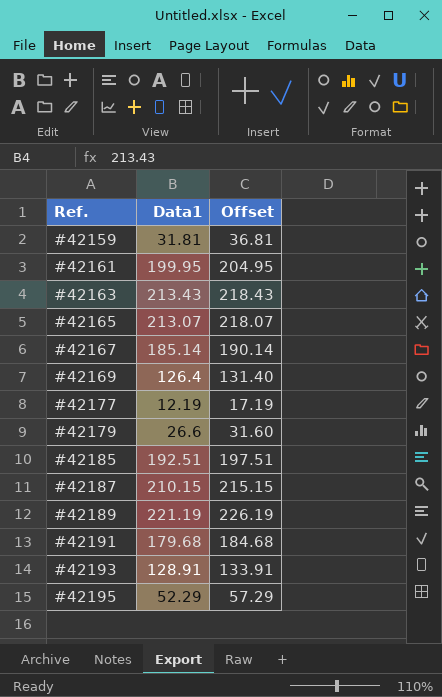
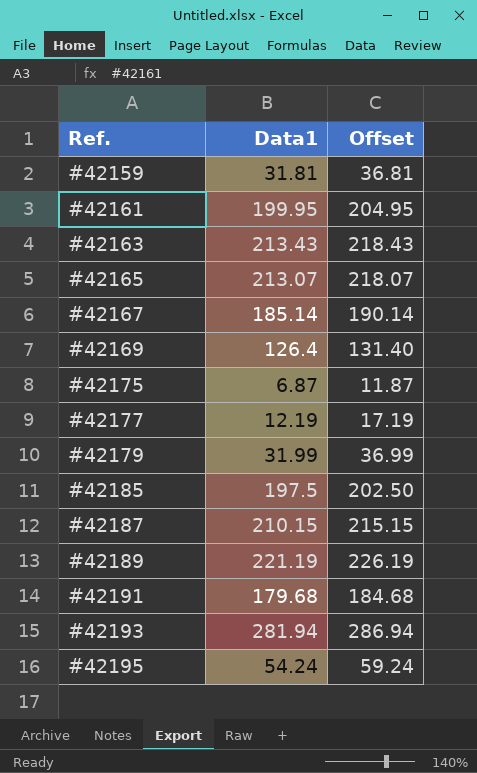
row #42175: none -> 6.87 | 11.87
#42179 | Data1: 26.6 -> 31.99
#42179 | Offset: 31.60 -> 36.99
#42185 | Data1: 192.51 -> 197.5
#42185 | Offset: 197.51 -> 202.50
#42193 | Data1: 128.91 -> 281.94
#42193 | Offset: 133.91 -> 286.94
#42195 | Data1: 52.29 -> 54.24
#42195 | Offset: 57.29 -> 59.24

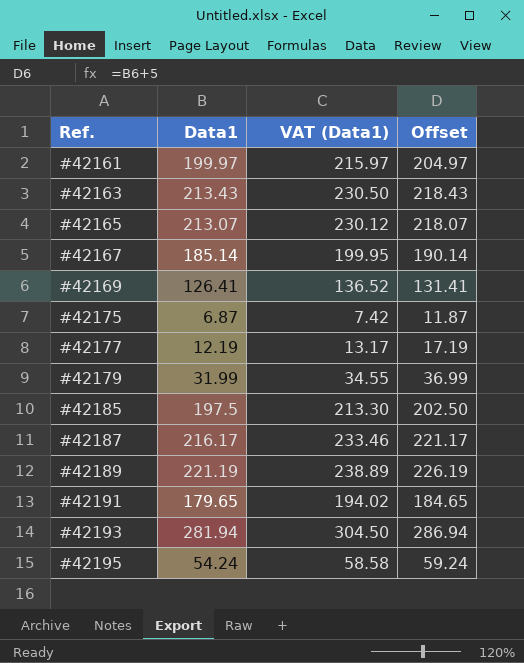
column VAT (Data1) | formula: none -> [Data1] * 1.08
row #42159: 31.81 | 36.81 -> none
#42161 | Data1: 199.95 -> 199.97
#42161 | Offset: 204.95 -> 204.97
#42169 | Data1: 126.4 -> 126.41
#42169 | Offset: 131.40 -> 131.41
#42187 | Data1: 210.15 -> 216.17
#42187 | Offset: 215.15 -> 221.17
#42191 | Data1: 179.68 -> 179.65
#42191 | Offset: 184.68 -> 184.65

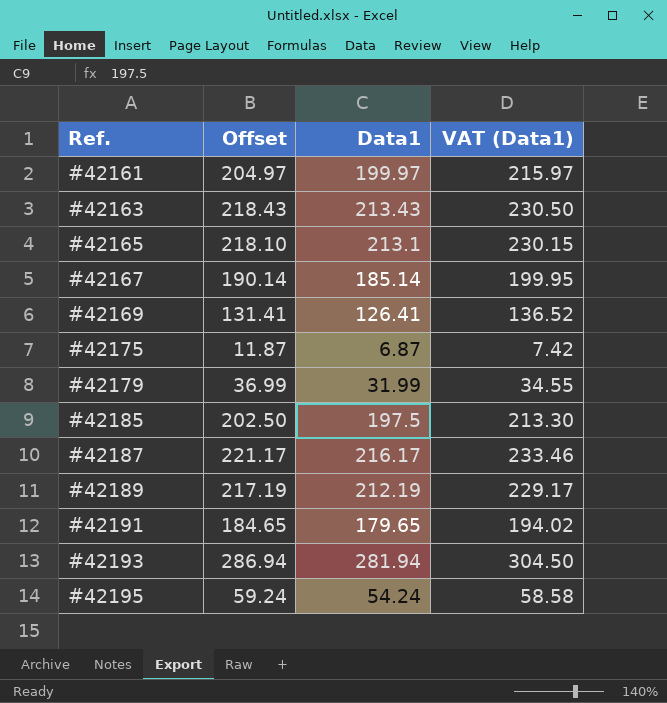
column Offset | position: 4 -> 2
row #42177: 12.19 | 13.17 | 17.19 -> none
#42165 | Offset: 218.07 -> 218.10
#42165 | Data1: 213.07 -> 213.1
#42165 | VAT (Data1): 230.12 -> 230.15
#42189 | Offset: 226.19 -> 217.19
#42189 | Data1: 221.19 -> 212.19
#42189 | VAT (Data1): 238.89 -> 229.17

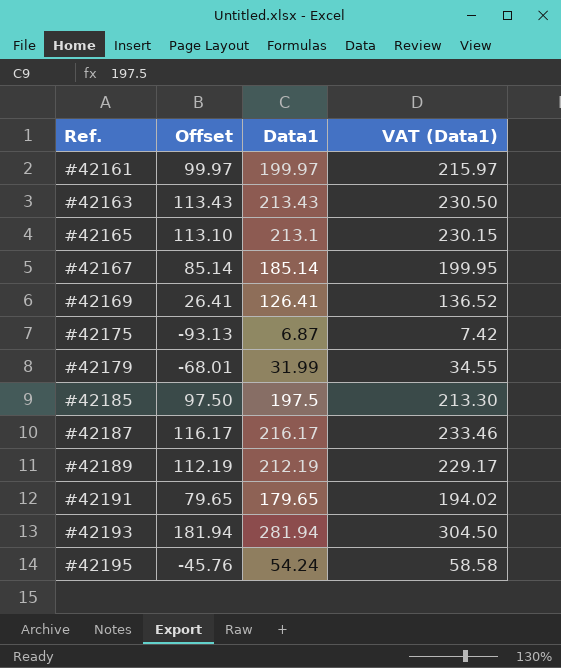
column Offset | formula: [Data1] + 5 -> [Data1] - 100

